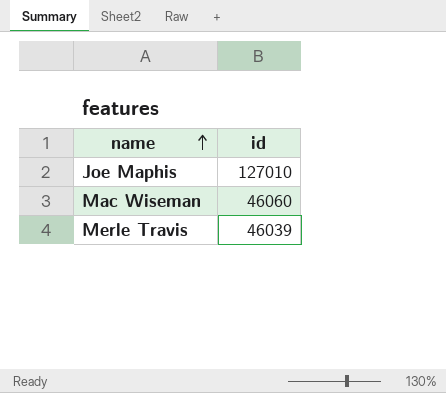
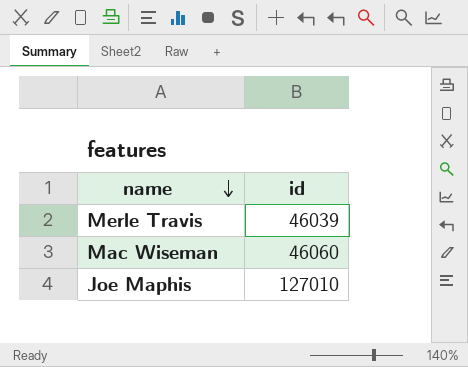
row order: name ascending -> name descending

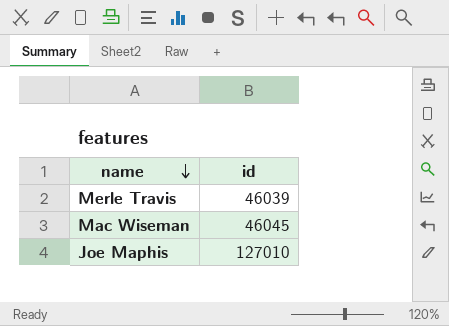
Mac Wiseman | id: 46060 -> 46045

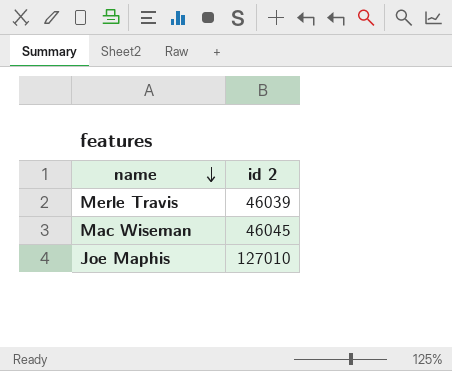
column name: id -> id 2

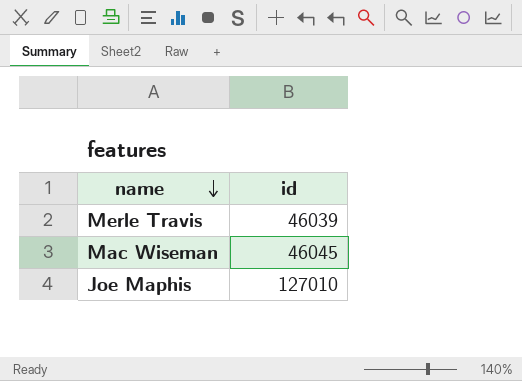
column name: id 2 -> id

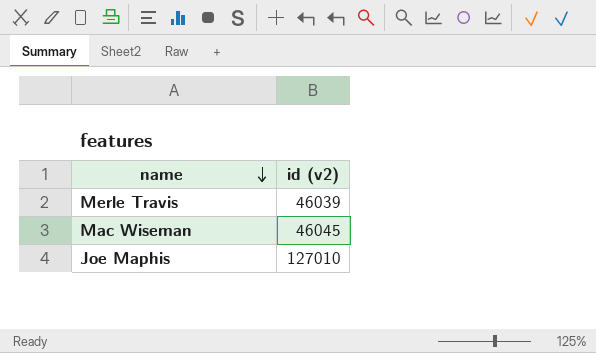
column name: id -> id (v2)

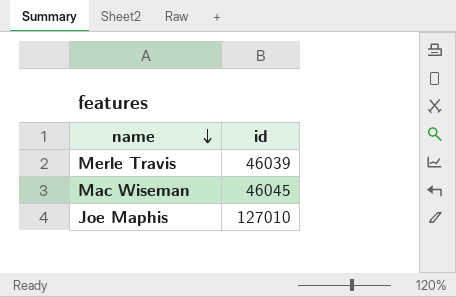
column name: id (v2) -> id

